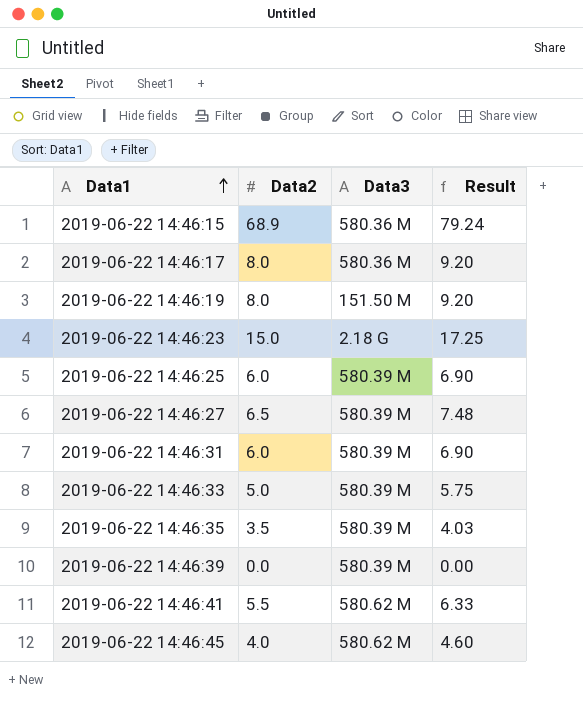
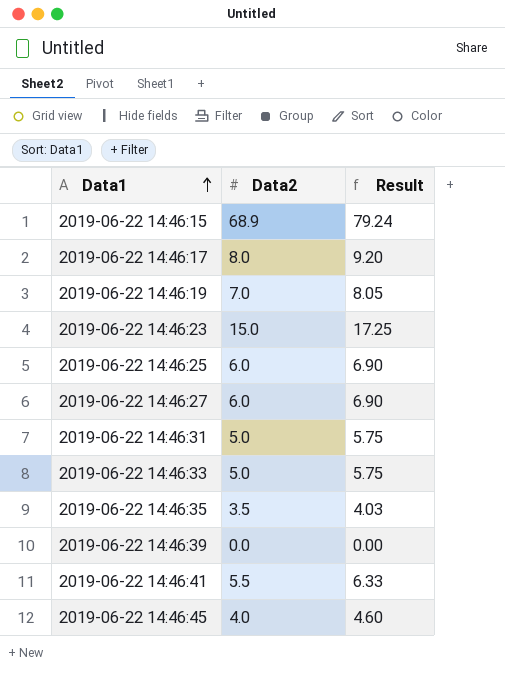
column Data3 | position: 3 -> none
2019-06-22 14:46:19 | Data2: 8.0 -> 7.0
2019-06-22 14:46:19 | Result: 9.20 -> 8.05
2019-06-22 14:46:27 | Data2: 6.5 -> 6.0
2019-06-22 14:46:27 | Result: 7.48 -> 6.90
2019-06-22 14:46:31 | Data2: 6.0 -> 5.0
2019-06-22 14:46:31 | Result: 6.90 -> 5.75

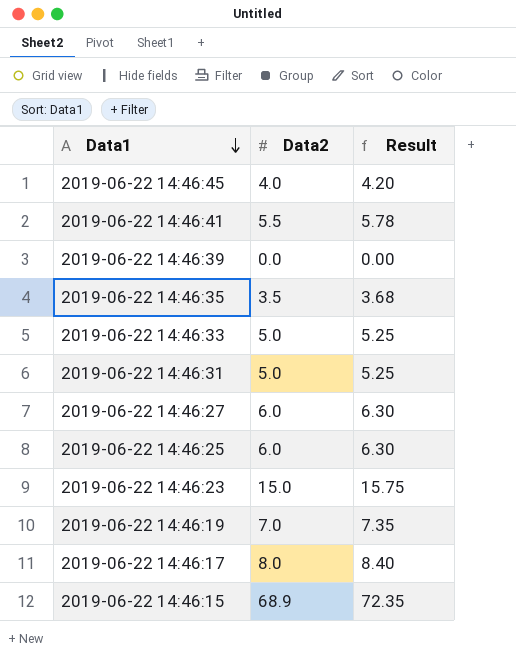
row order: Data1 ascending -> Data1 descending
column Result | formula: [Data2] * 1.15 -> [Data2] * 1.05

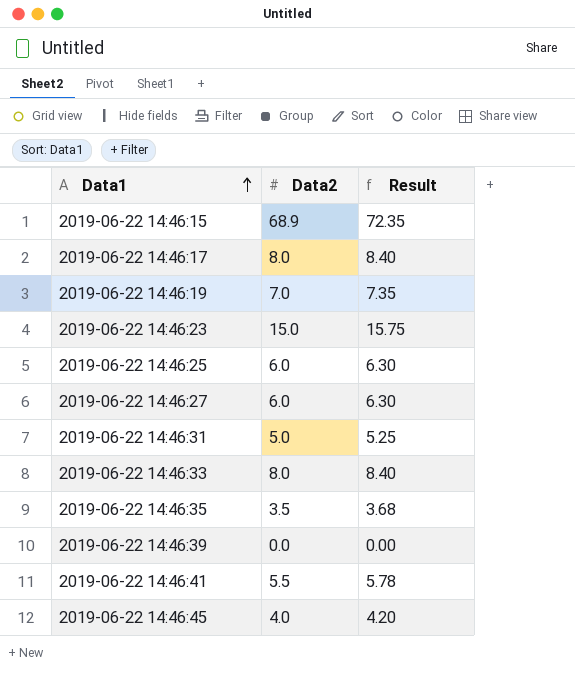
row order: Data1 descending -> Data1 ascending
2019-06-22 14:46:33 | Data2: 5.0 -> 8.0
2019-06-22 14:46:33 | Result: 5.25 -> 8.40

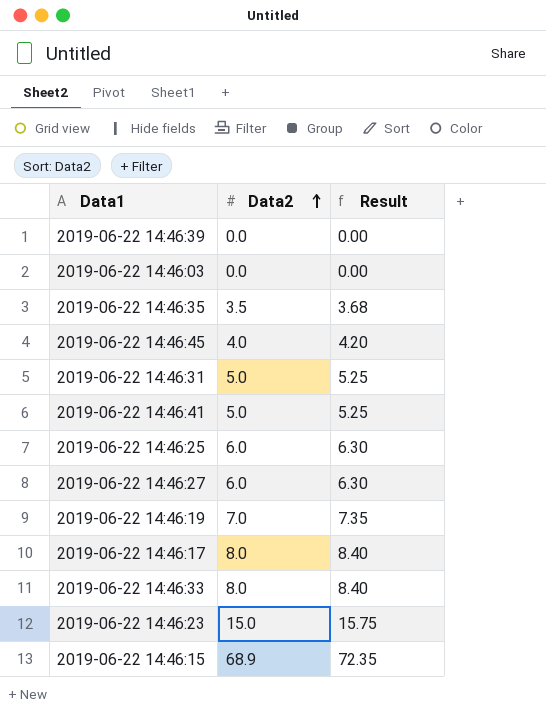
row order: Data1 ascending -> Data2 ascending
row 2019-06-22 14:46:03: none -> 0.0 | 0.00
2019-06-22 14:46:41 | Data2: 5.5 -> 5.0
2019-06-22 14:46:41 | Result: 5.78 -> 5.25

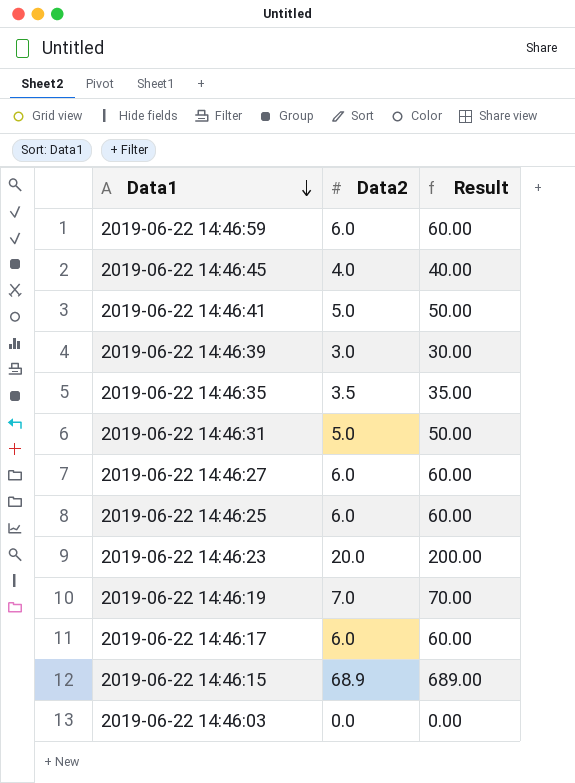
row order: Data2 ascending -> Data1 descending
column Result | formula: [Data2] * 1.05 -> [Data2] * 10
row 2019-06-22 14:46:33: 8.0 | 8.40 -> none
row 2019-06-22 14:46:59: none -> 6.0 | 60.00
2019-06-22 14:46:39 | Data2: 0.0 -> 3.0
2019-06-22 14:46:23 | Data2: 15.0 -> 20.0
2019-06-22 14:46:17 | Data2: 8.0 -> 6.0

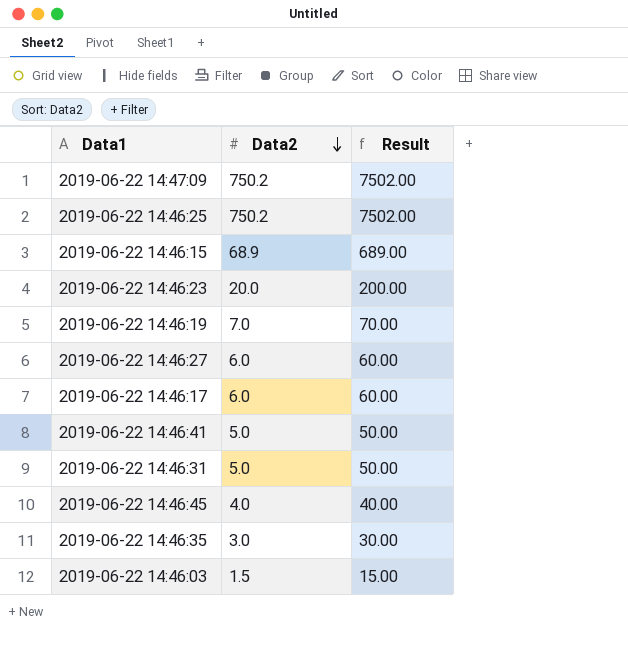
row order: Data1 descending -> Data2 descending
row 2019-06-22 14:46:59: 6.0 | 60.00 -> none
row 2019-06-22 14:46:39: 3.0 | 30.00 -> none
row 2019-06-22 14:47:09: none -> 750.2 | 7502.00
2019-06-22 14:46:25 | Data2: 6.0 -> 750.2
2019-06-22 14:46:25 | Result: 60.00 -> 7502.00
2019-06-22 14:46:35 | Data2: 3.5 -> 3.0
2019-06-22 14:46:35 | Result: 35.00 -> 30.00
2019-06-22 14:46:03 | Data2: 0.0 -> 1.5
2019-06-22 14:46:03 | Result: 0.00 -> 15.00

